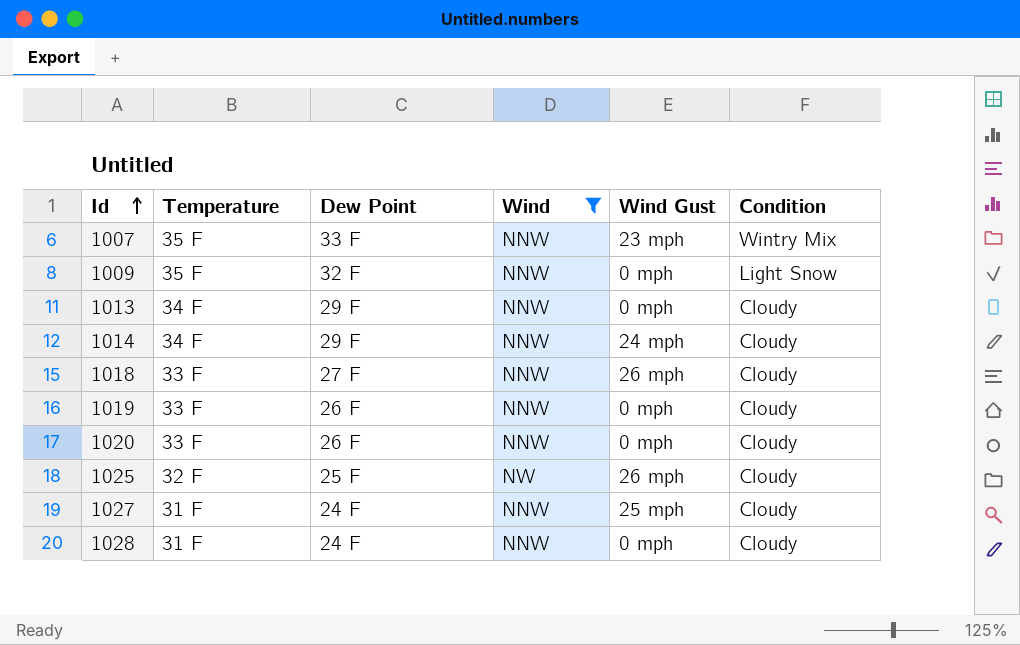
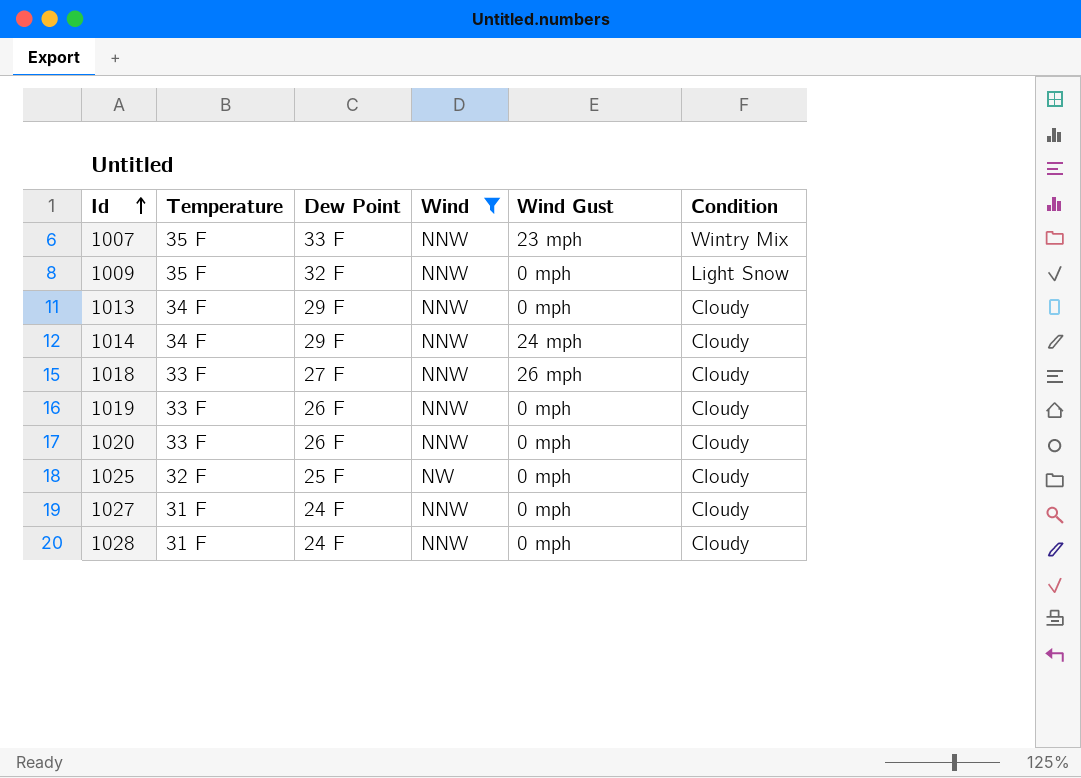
1025 | Wind Gust: 26 mph -> 0 mph
1027 | Wind Gust: 25 mph -> 0 mph

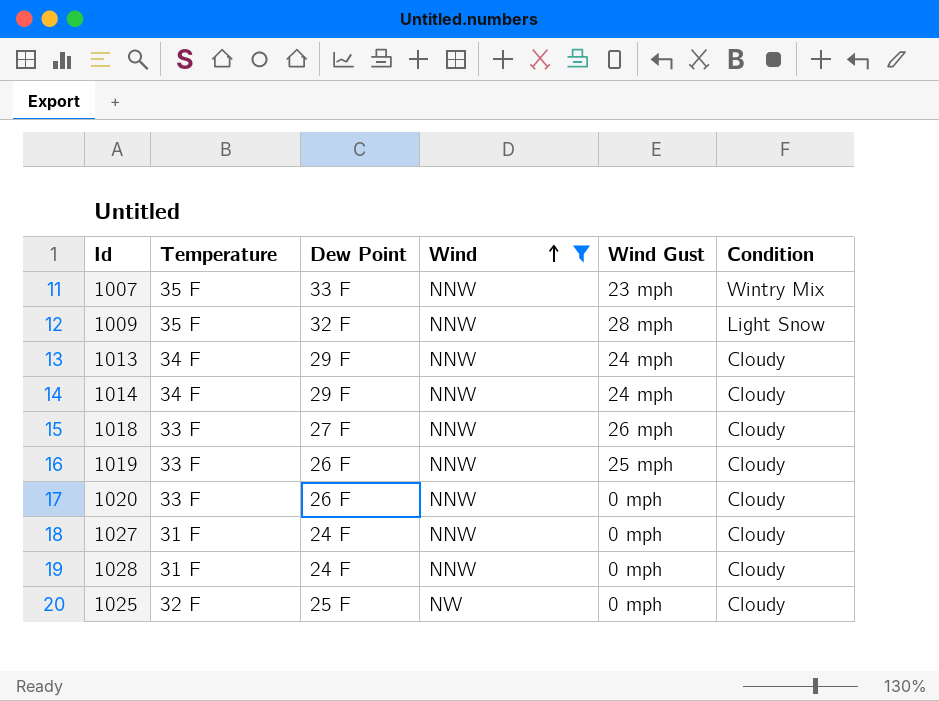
row order: Id ascending -> Wind ascending
1009 | Wind Gust: 0 mph -> 28 mph
1013 | Wind Gust: 0 mph -> 24 mph
1019 | Wind Gust: 0 mph -> 25 mph

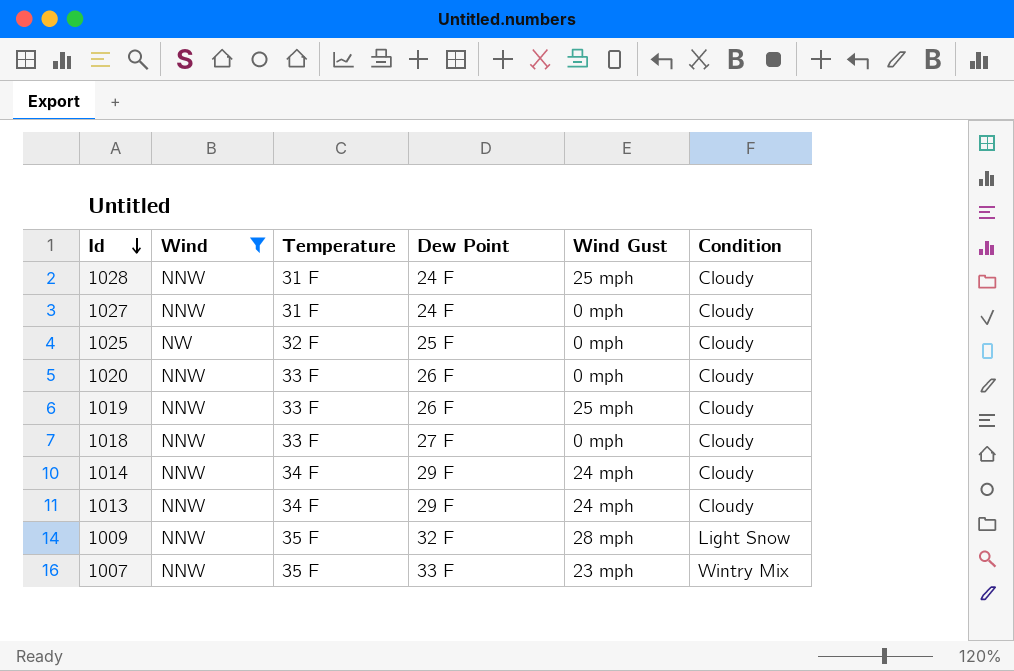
row order: Wind ascending -> Id descending
column Wind | position: 4 -> 2
1028 | Wind Gust: 0 mph -> 25 mph
1018 | Wind Gust: 26 mph -> 0 mph

